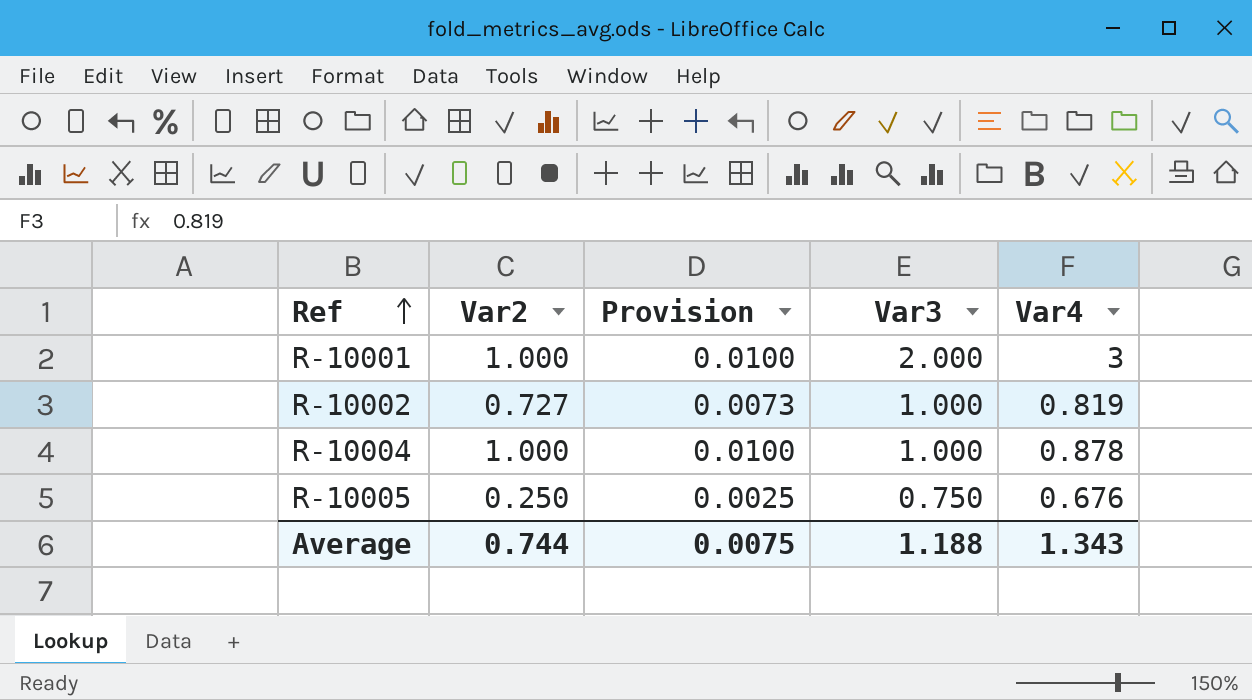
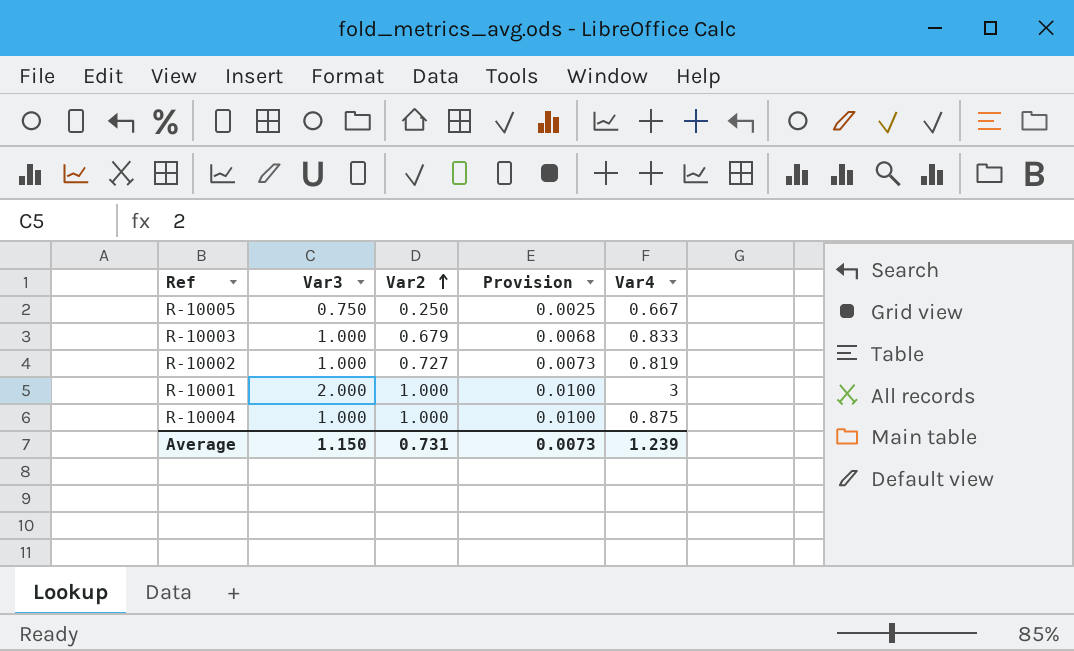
row order: Ref ascending -> Var2 ascending
column Var3 | position: 4 -> 2
R-10005 | Var4: 0.676 -> 0.667
row R-10003: none -> 1.000 | 0.679 | 0.0068 | 0.833
R-10004 | Var4: 0.878 -> 0.875
Average | Var3: 1.188 -> 1.150
Average | Var2: 0.744 -> 0.731
Average | Provision: 0.0075 -> 0.0073
Average | Var4: 1.343 -> 1.239

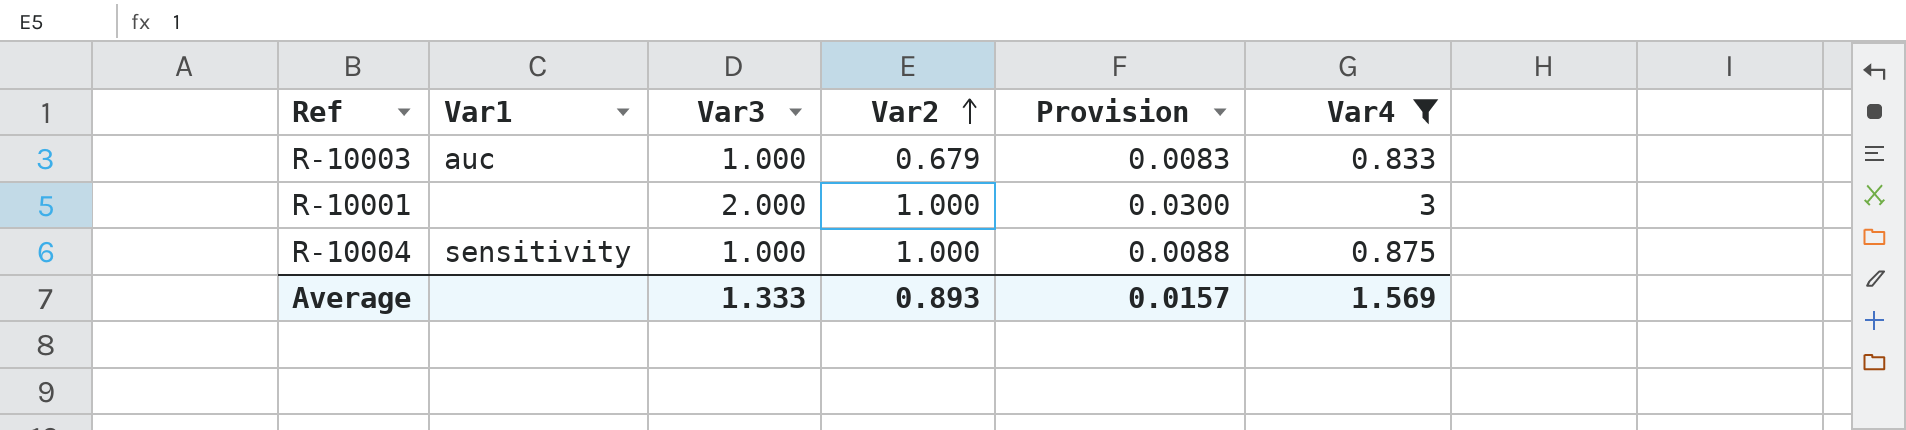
filter: none -> Var4 >= 0.833
column Var1 | position: none -> 2
column Provision | formula: [Var2] * 0.01 -> [Var4] * 0.01
Average | Var3: 1.150 -> 1.333
Average | Var2: 0.731 -> 0.893
Average | Provision: 0.0073 -> 0.0157
Average | Var4: 1.239 -> 1.569

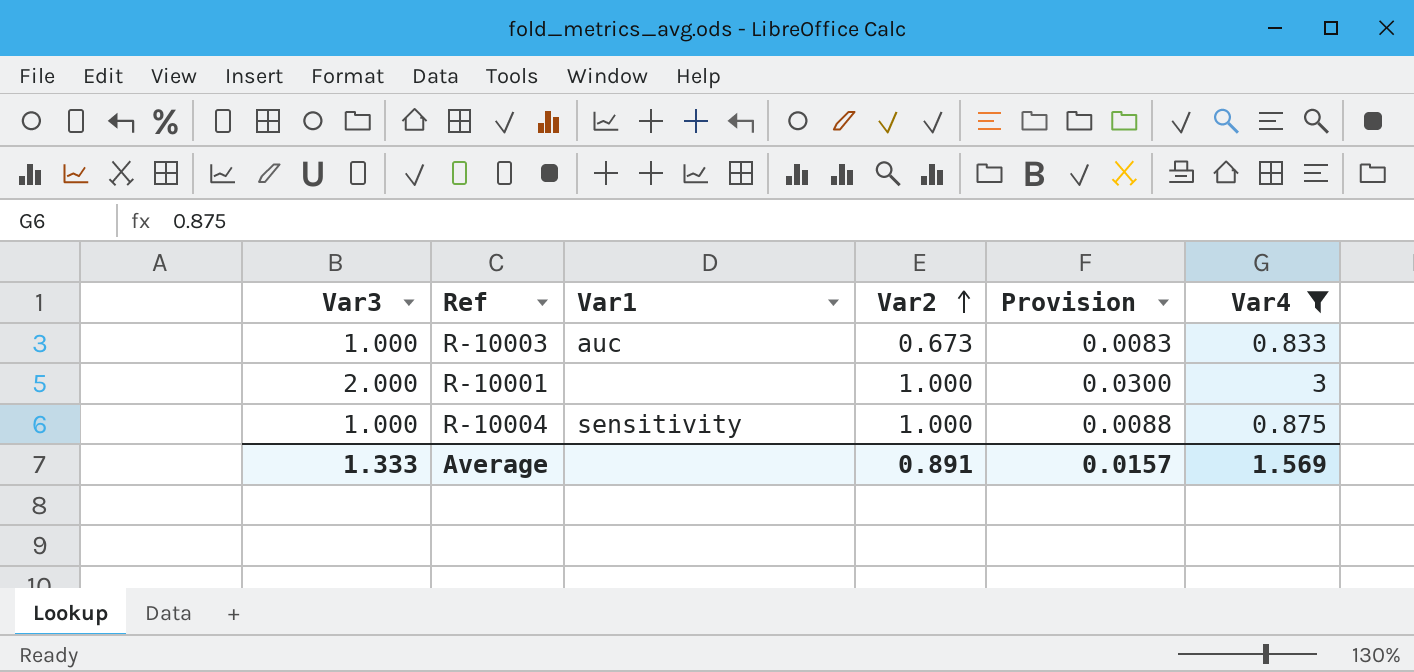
column Var3 | position: 3 -> 1
R-10003 | Var2: 0.679 -> 0.673
Average | Var2: 0.893 -> 0.891

